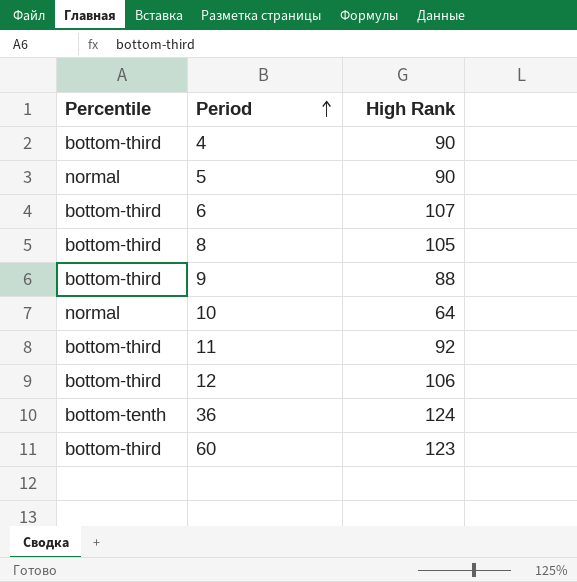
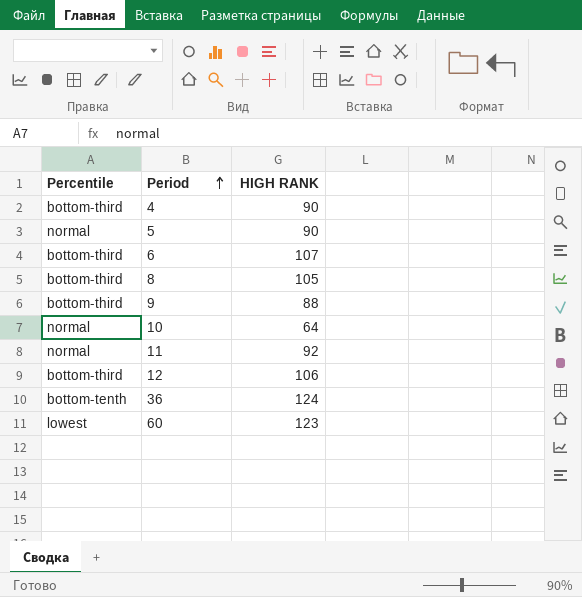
column name: High Rank -> HIGH RANK
11 | Percentile: bottom-third -> normal
60 | Percentile: bottom-third -> lowest

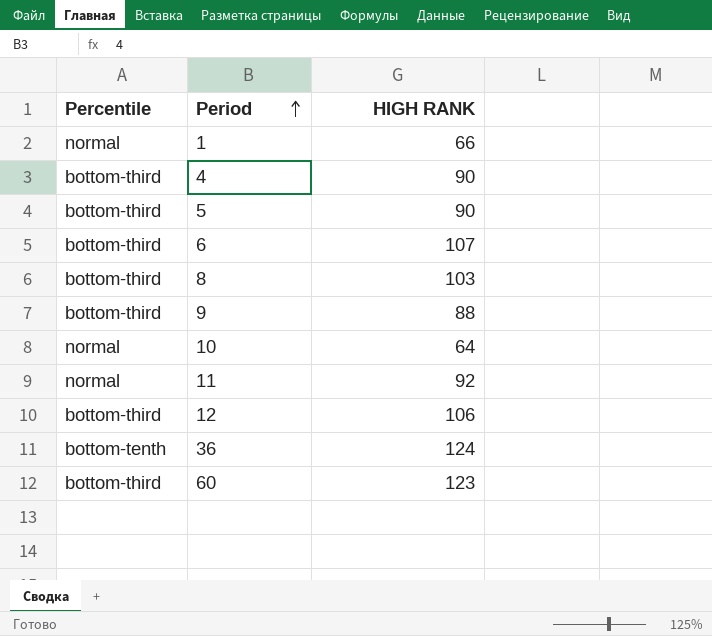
row 1: none -> normal | 66
5 | Percentile: normal -> bottom-third
8 | HIGH RANK: 105 -> 103
60 | Percentile: lowest -> bottom-third

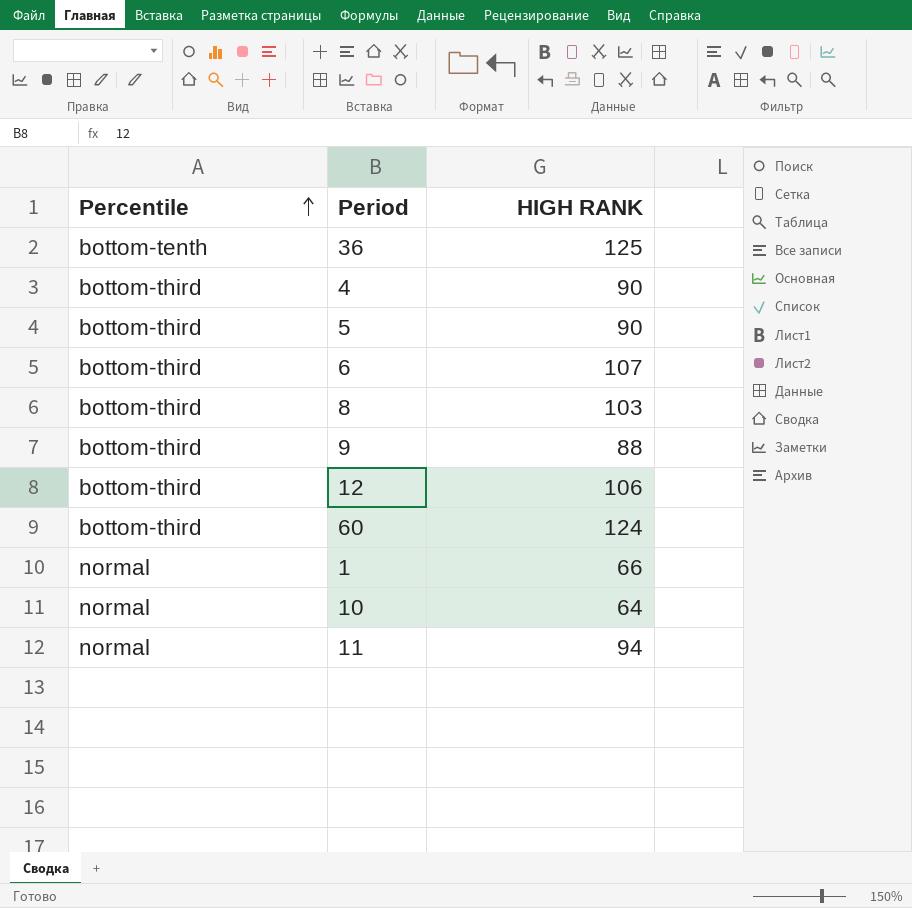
row order: Period ascending -> Percentile ascending
36 | HIGH RANK: 124 -> 125
60 | HIGH RANK: 123 -> 124
11 | HIGH RANK: 92 -> 94

